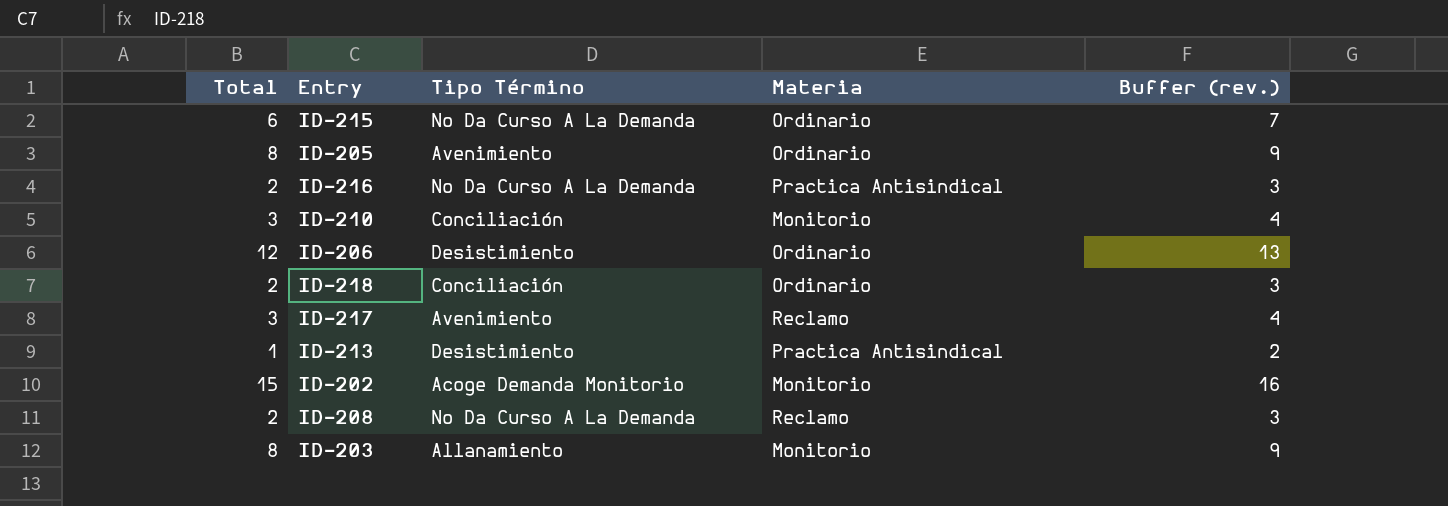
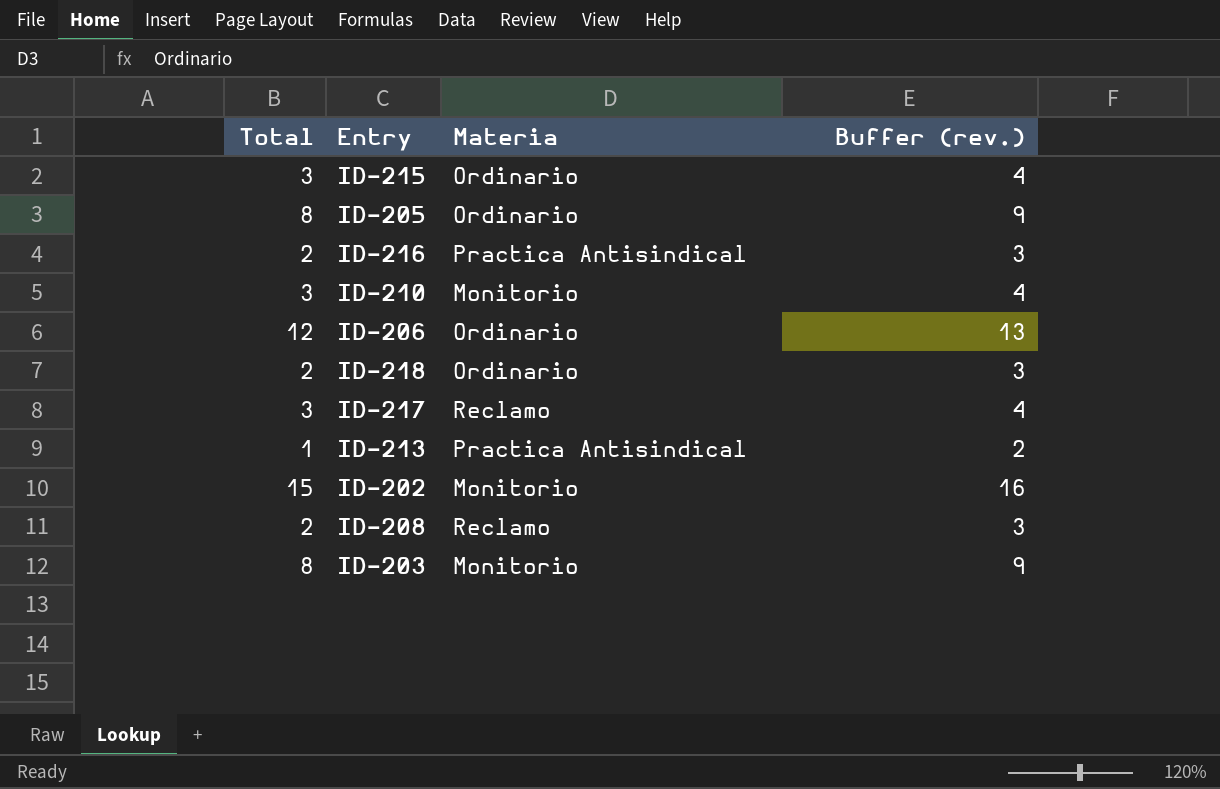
column Tipo Término | position: 3 -> none
ID-215 | Total: 6 -> 3
ID-215 | Buffer (rev.): 7 -> 4

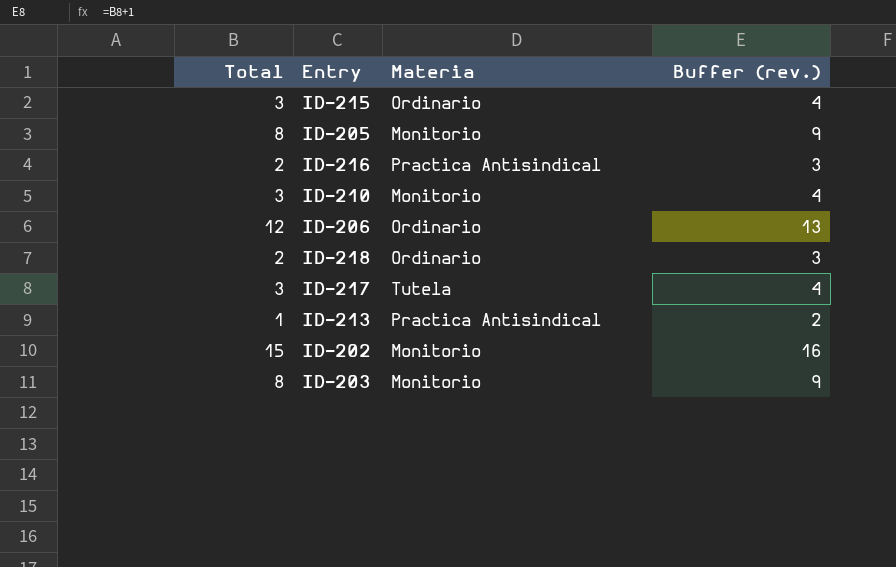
row ID-208: 2 | Reclamo | 3 -> none
ID-205 | Materia: Ordinario -> Monitorio
ID-217 | Materia: Reclamo -> Tutela

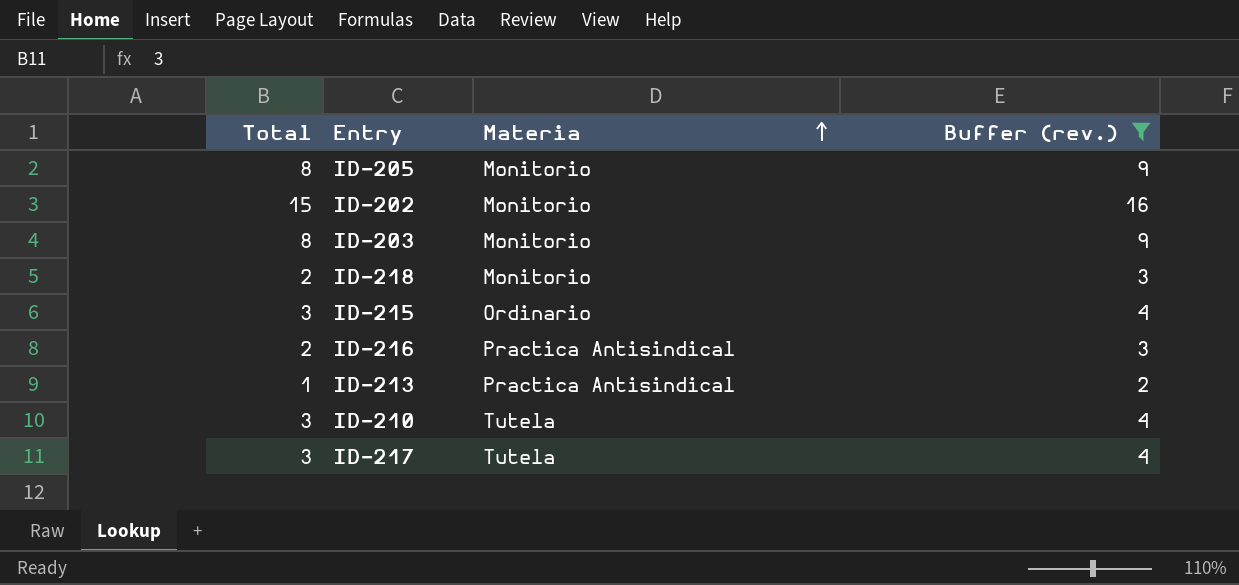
filter: none -> Buffer (rev.) != 13
row order: none -> Materia ascending
ID-218 | Materia: Ordinario -> Monitorio
ID-210 | Materia: Monitorio -> Tutela

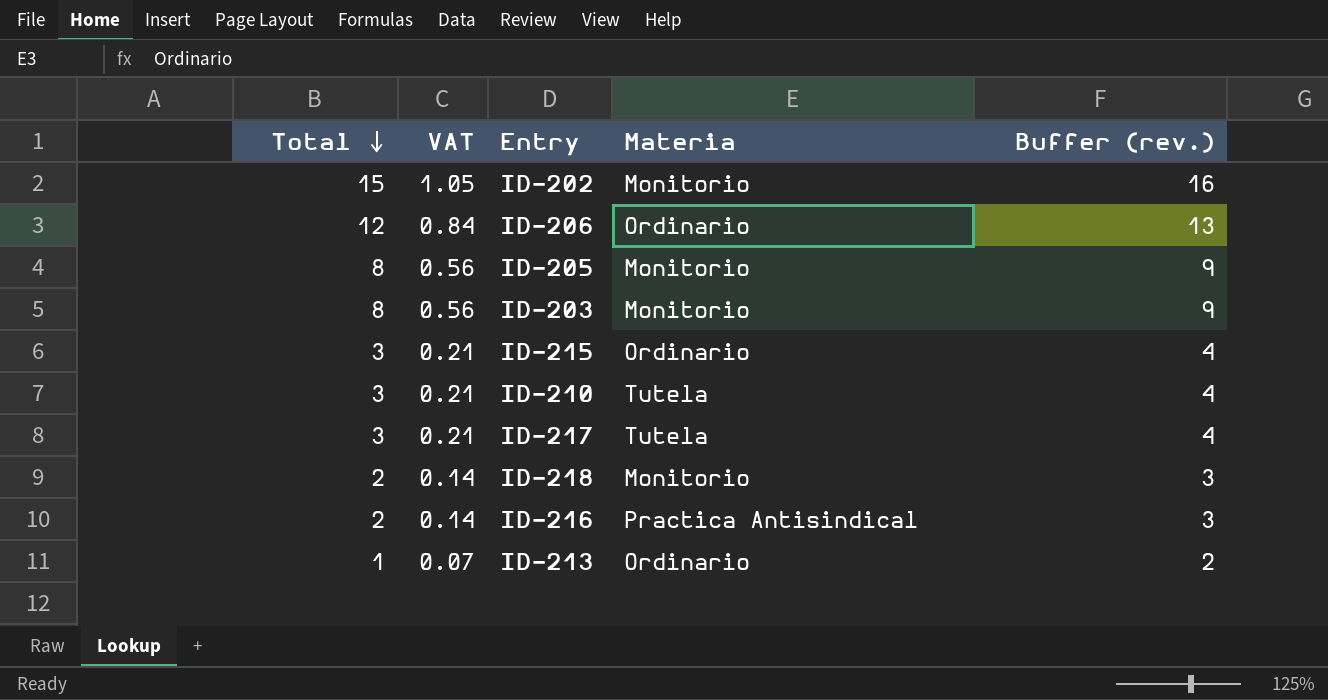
filter: Buffer (rev.) != 13 -> none
row order: Materia ascending -> Total descending
column VAT | formula: none -> [Total] * 0.07
ID-213 | Materia: Practica Antisindical -> Ordinario

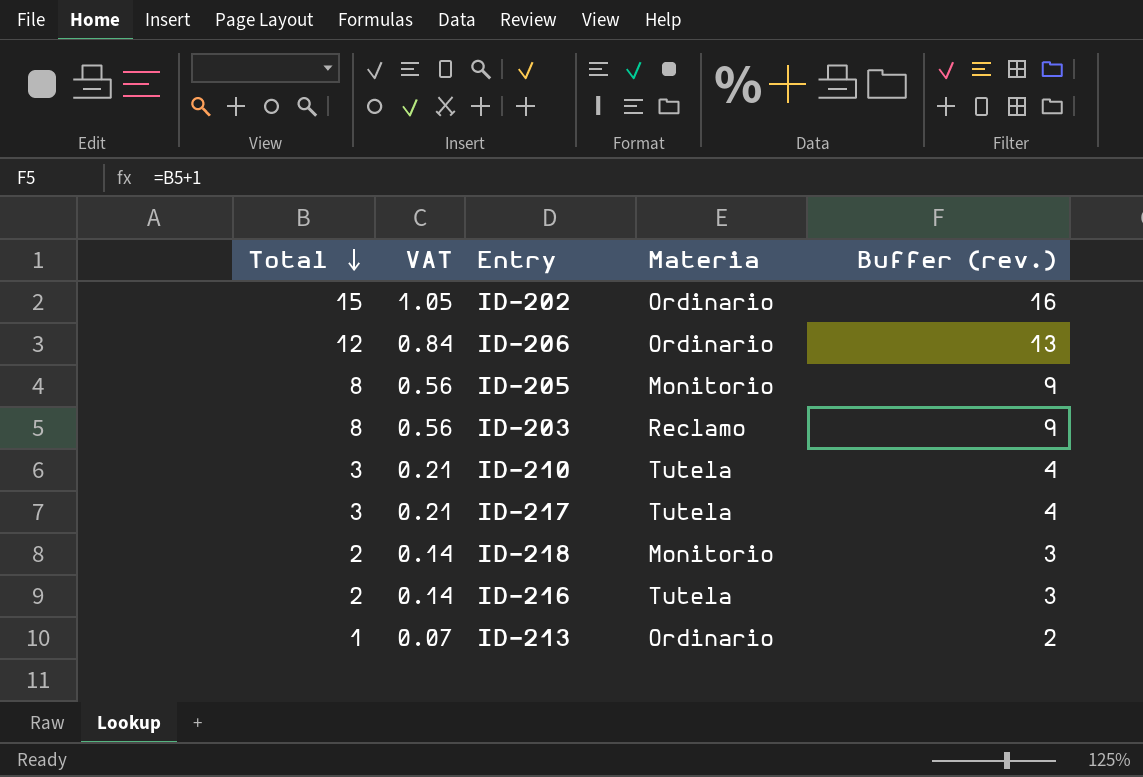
row ID-215: 3 | 0.21 | Ordinario | 4 -> none
ID-202 | Materia: Monitorio -> Ordinario
ID-203 | Materia: Monitorio -> Reclamo
ID-216 | Materia: Practica Antisindical -> Tutela

